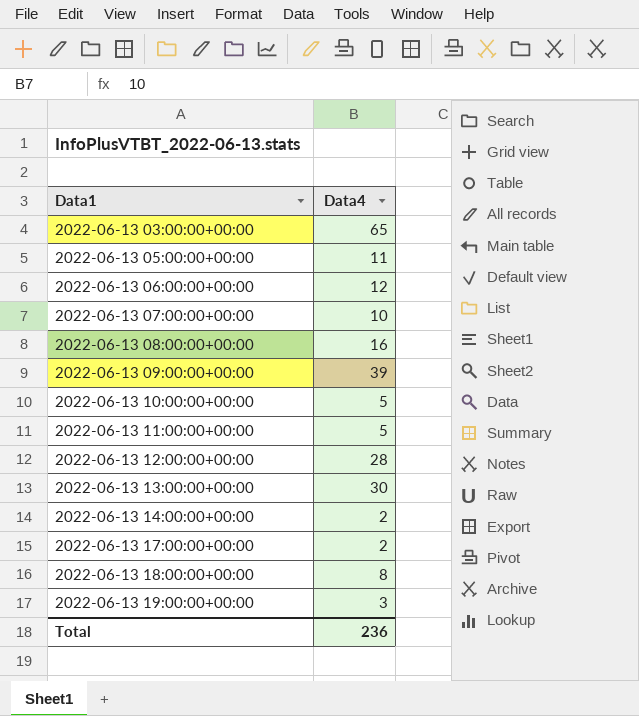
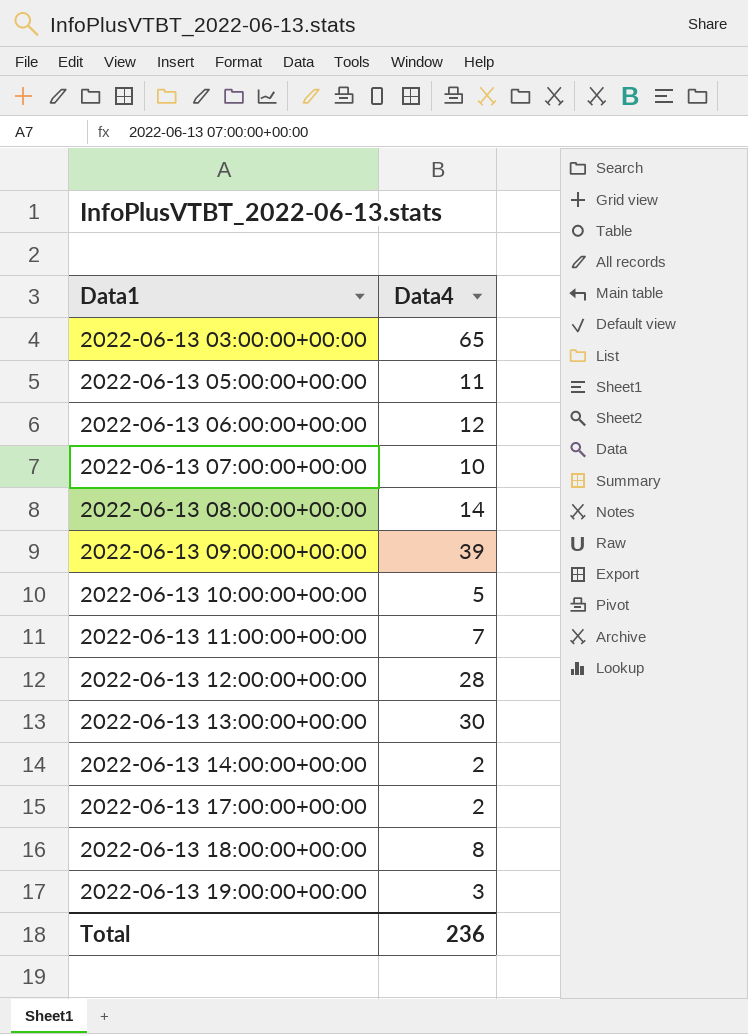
2022-06-13 08:00:00+00:00 | Data4: 16 -> 14
2022-06-13 11:00:00+00:00 | Data4: 5 -> 7

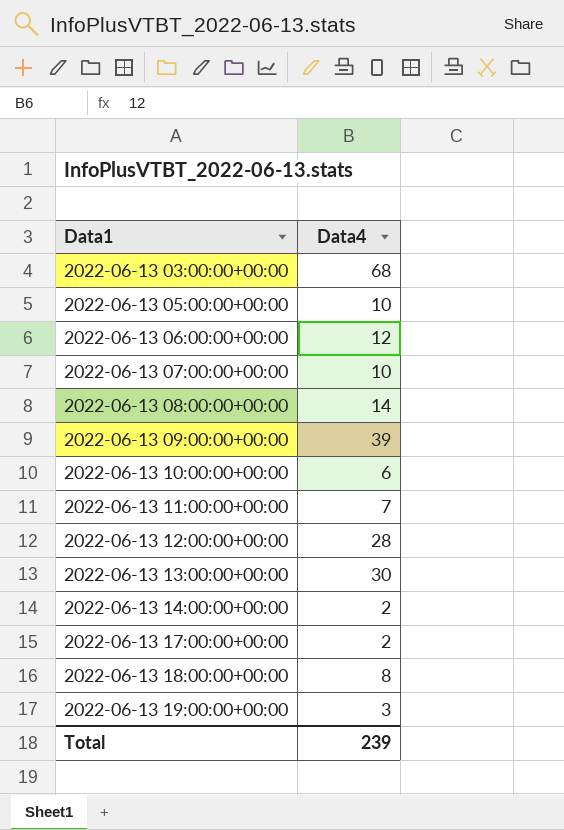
2022-06-13 03:00:00+00:00 | Data4: 65 -> 68
2022-06-13 05:00:00+00:00 | Data4: 11 -> 10
2022-06-13 10:00:00+00:00 | Data4: 5 -> 6
Total | Data4: 236 -> 239

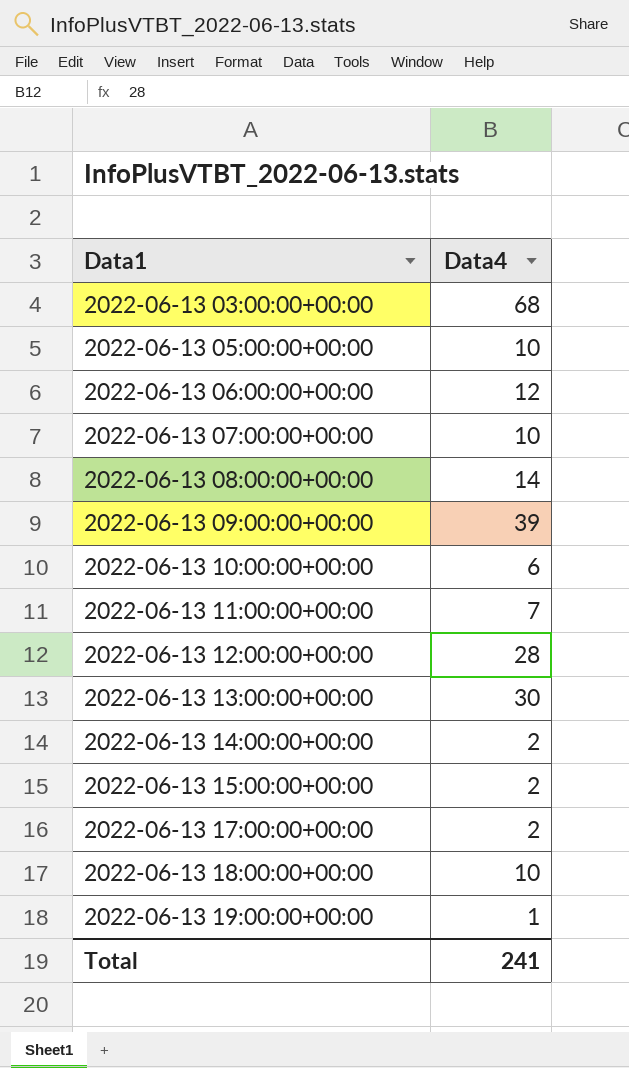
row 2022-06-13 15:00:00+00:00: none -> 2
2022-06-13 18:00:00+00:00 | Data4: 8 -> 10
2022-06-13 19:00:00+00:00 | Data4: 3 -> 1
Total | Data4: 239 -> 241

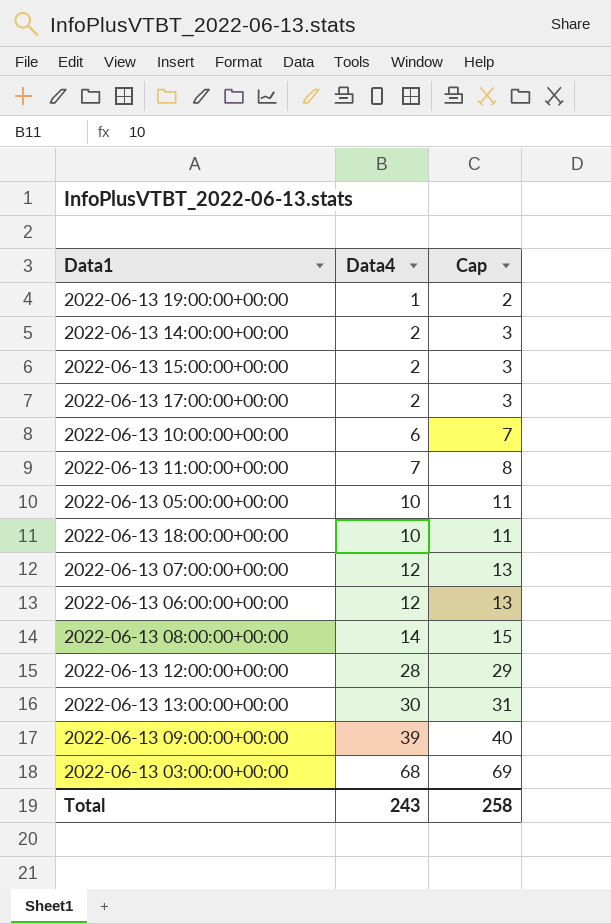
row order: Data1 ascending -> Data4 ascending
column Cap | formula: none -> [Data4] + 1
2022-06-13 07:00:00+00:00 | Data4: 10 -> 12
Total | Data4: 241 -> 243

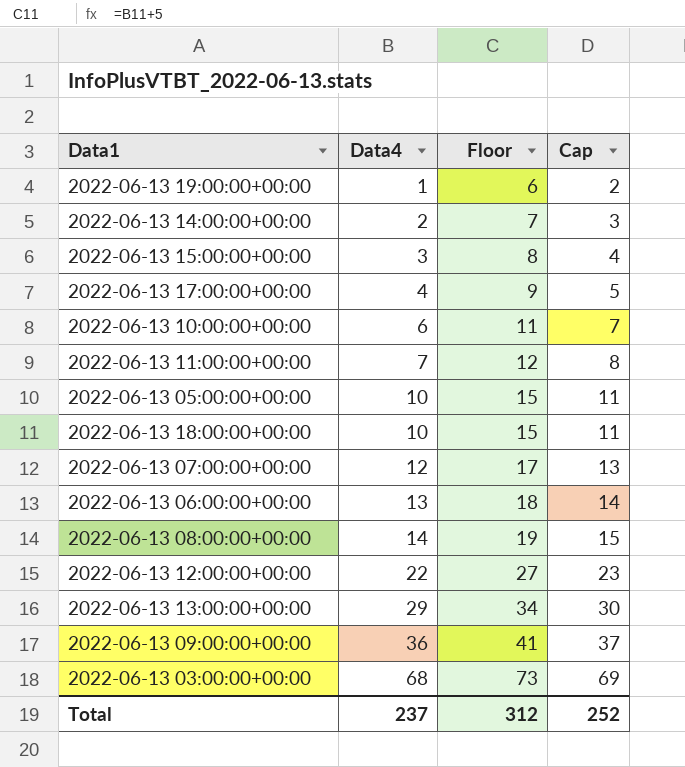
column Floor | formula: none -> [Data4] + 5
2022-06-13 15:00:00+00:00 | Data4: 2 -> 3
2022-06-13 15:00:00+00:00 | Cap: 3 -> 4
2022-06-13 17:00:00+00:00 | Data4: 2 -> 4
2022-06-13 17:00:00+00:00 | Cap: 3 -> 5
2022-06-13 06:00:00+00:00 | Data4: 12 -> 13
2022-06-13 06:00:00+00:00 | Cap: 13 -> 14
2022-06-13 12:00:00+00:00 | Data4: 28 -> 22
2022-06-13 12:00:00+00:00 | Cap: 29 -> 23
2022-06-13 13:00:00+00:00 | Data4: 30 -> 29
2022-06-13 13:00:00+00:00 | Cap: 31 -> 30
2022-06-13 09:00:00+00:00 | Data4: 39 -> 36
2022-06-13 09:00:00+00:00 | Cap: 40 -> 37
Total | Data4: 243 -> 237
Total | Cap: 258 -> 252

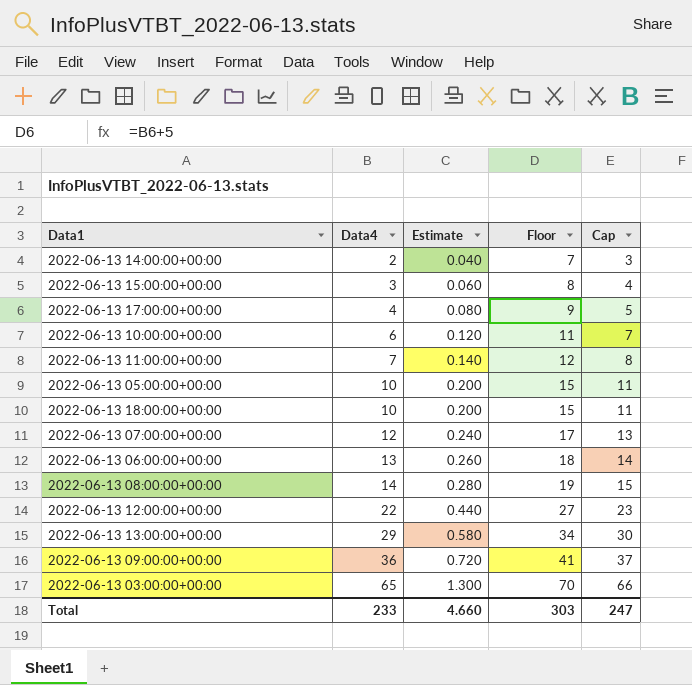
column Estimate | formula: none -> [Data4] * 0.02
row 2022-06-13 19:00:00+00:00: 1 | 6 | 2 -> none
2022-06-13 03:00:00+00:00 | Data4: 68 -> 65
2022-06-13 03:00:00+00:00 | Floor: 73 -> 70
2022-06-13 03:00:00+00:00 | Cap: 69 -> 66
Total | Data4: 237 -> 233
Total | Floor: 312 -> 303
Total | Cap: 252 -> 247

